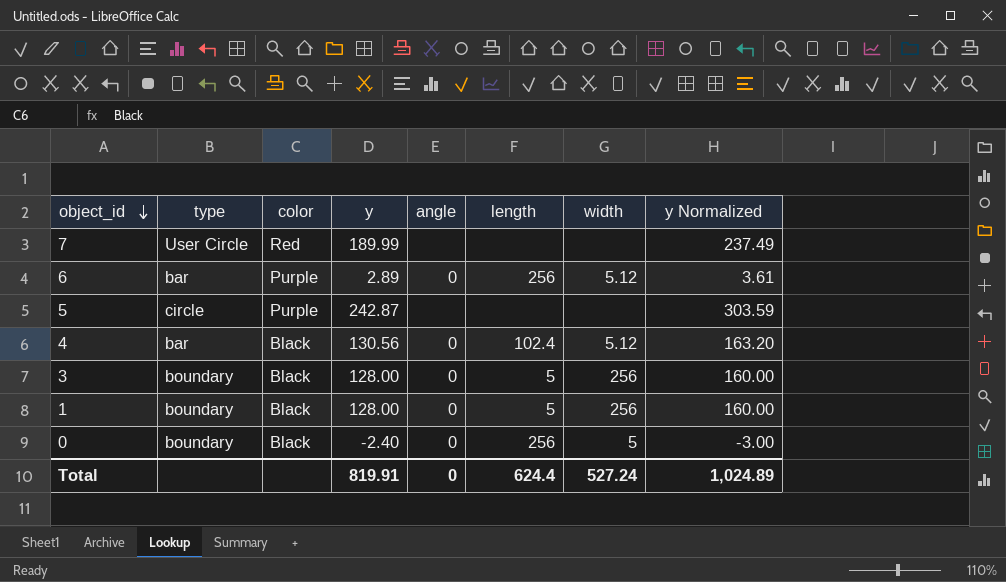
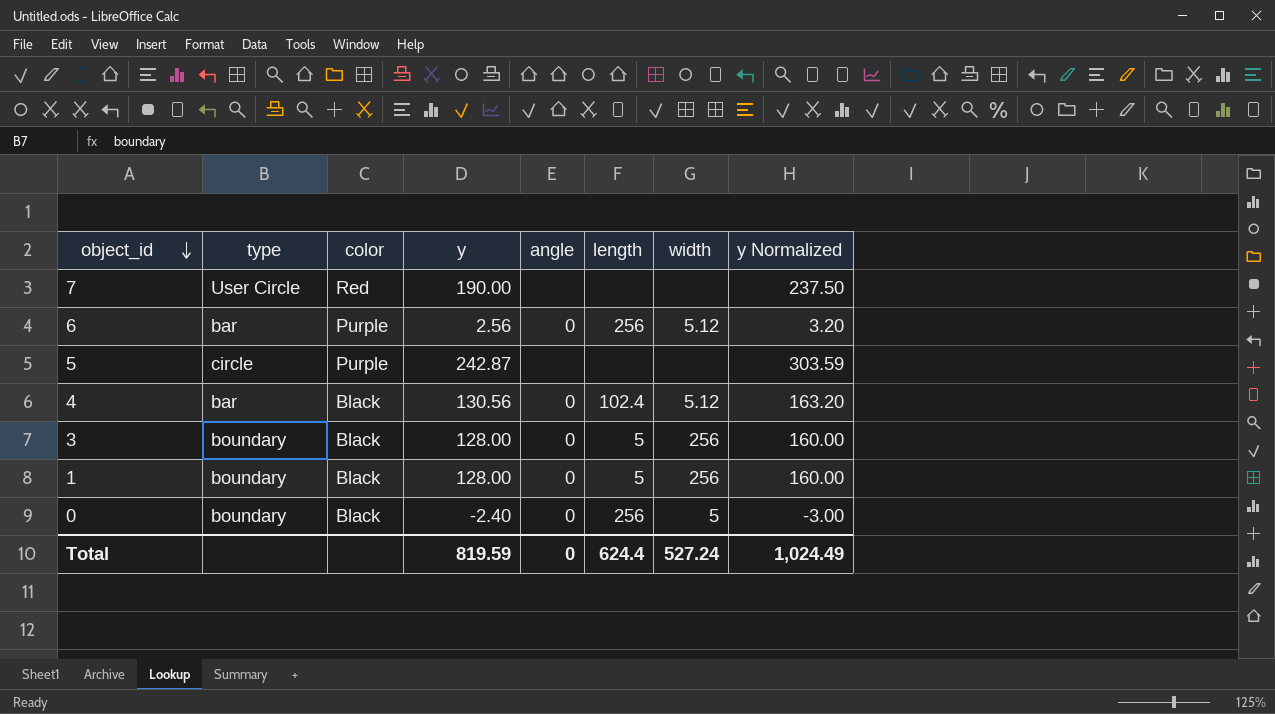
7 | y: 189.99 -> 190.00
7 | y Normalized: 237.49 -> 237.50
6 | y: 2.89 -> 2.56
6 | y Normalized: 3.61 -> 3.20
Total | y: 819.91 -> 819.59
Total | y Normalized: 1,024.89 -> 1,024.49

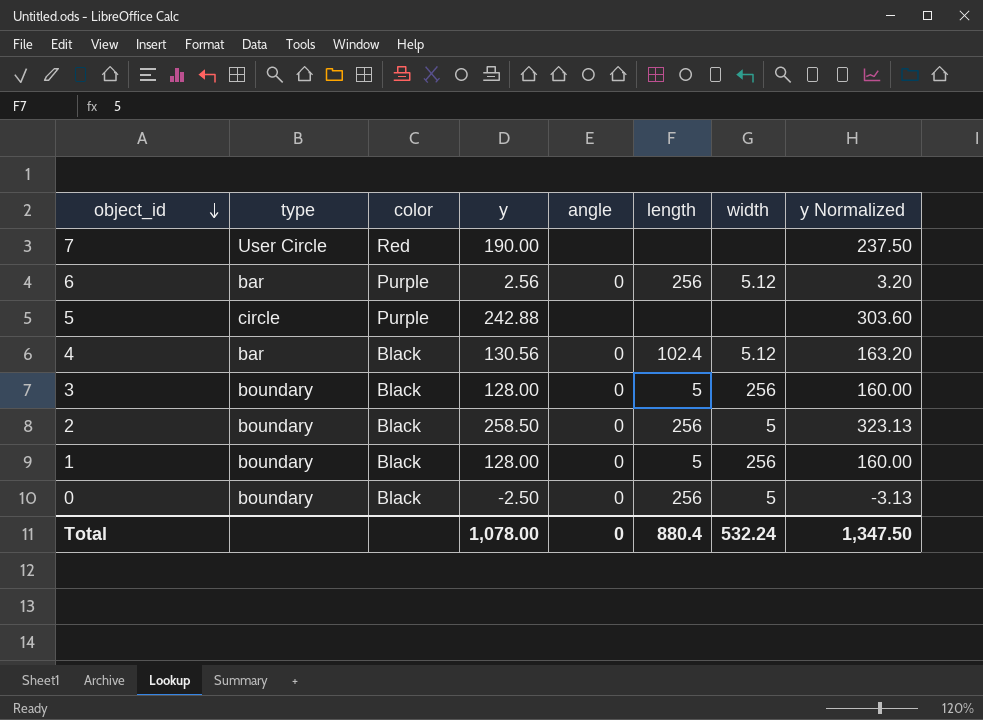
5 | y: 242.87 -> 242.88
5 | y Normalized: 303.59 -> 303.60
row 2: none -> boundary | Black | 258.50 | 0 | 256 | 5 | 323.13
0 | y: -2.40 -> -2.50
0 | y Normalized: -3.00 -> -3.13
Total | y: 819.59 -> 1,078.00
Total | length: 624.4 -> 880.4
Total | width: 527.24 -> 532.24
Total | y Normalized: 1,024.49 -> 1,347.50

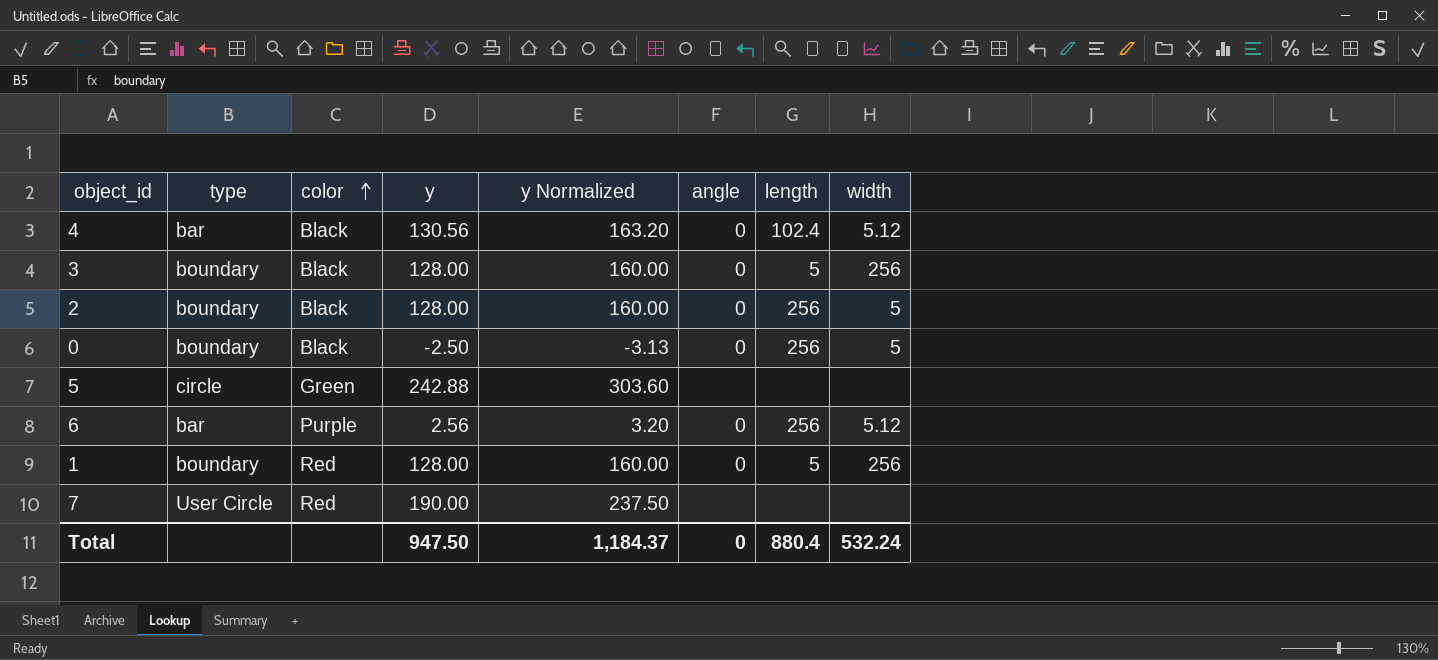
row order: object_id descending -> color ascending
column y Normalized | position: 8 -> 5
2 | y: 258.50 -> 128.00
2 | y Normalized: 323.13 -> 160.00
5 | color: Purple -> Green
1 | color: Black -> Red
Total | y: 1,078.00 -> 947.50
Total | y Normalized: 1,347.50 -> 1,184.37

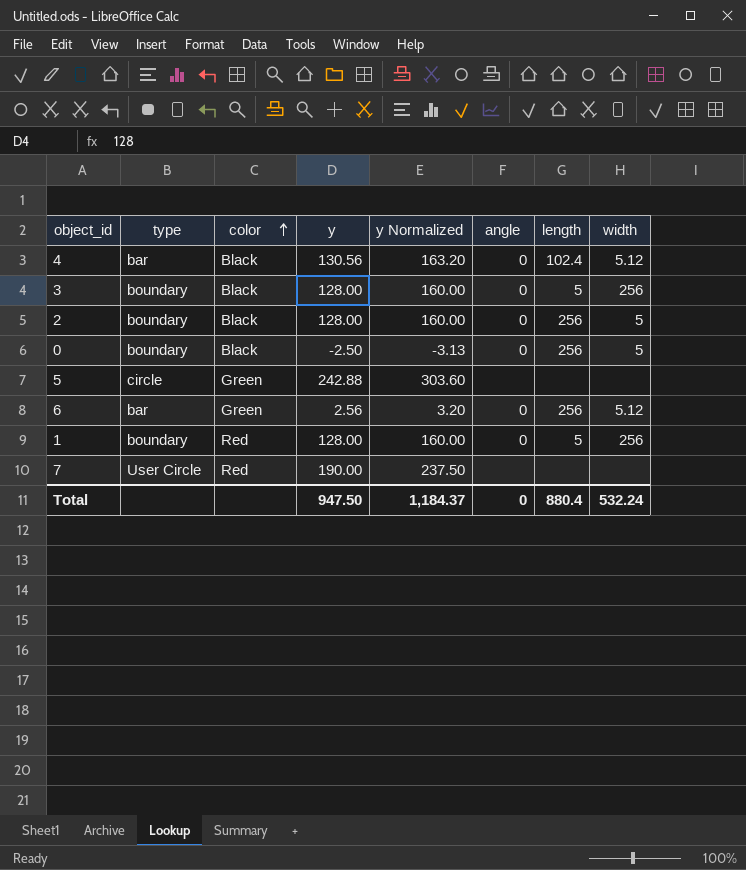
6 | color: Purple -> Green

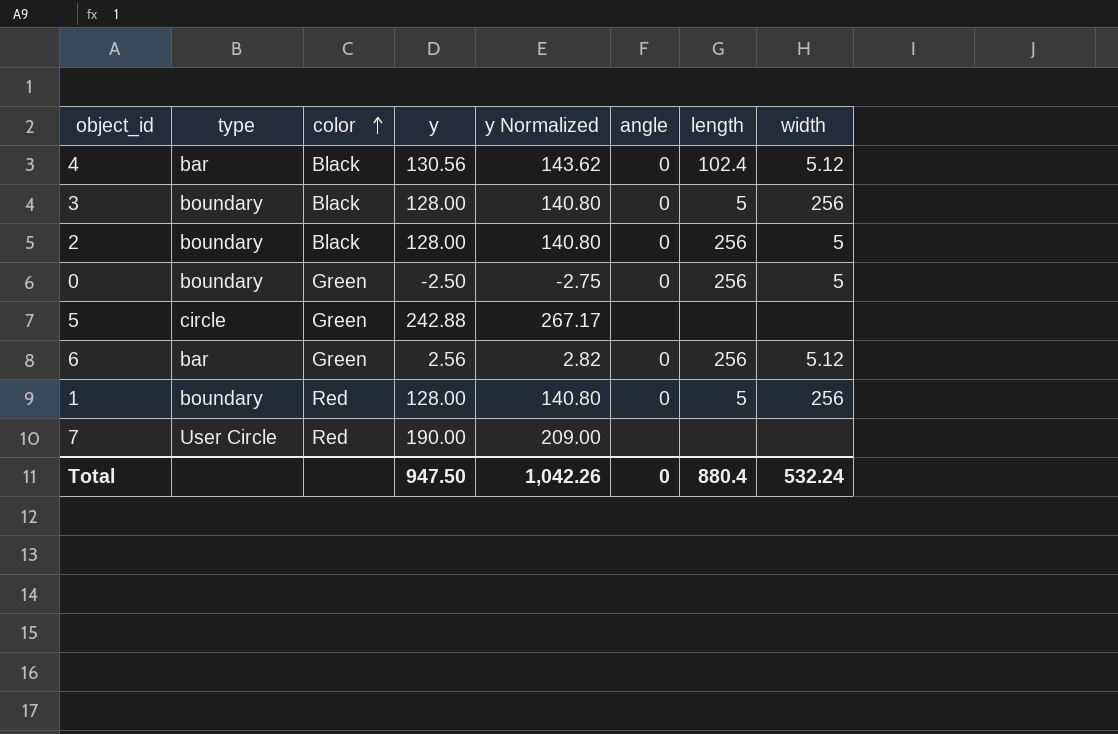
column y Normalized | formula: [y] * 1.25 -> [y] * 1.1
0 | color: Black -> Green
Total | y Normalized: 1,184.37 -> 1,042.26

